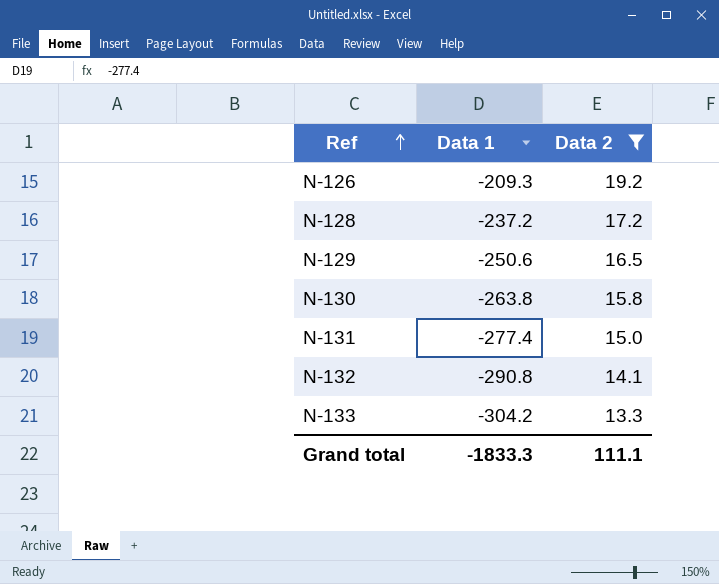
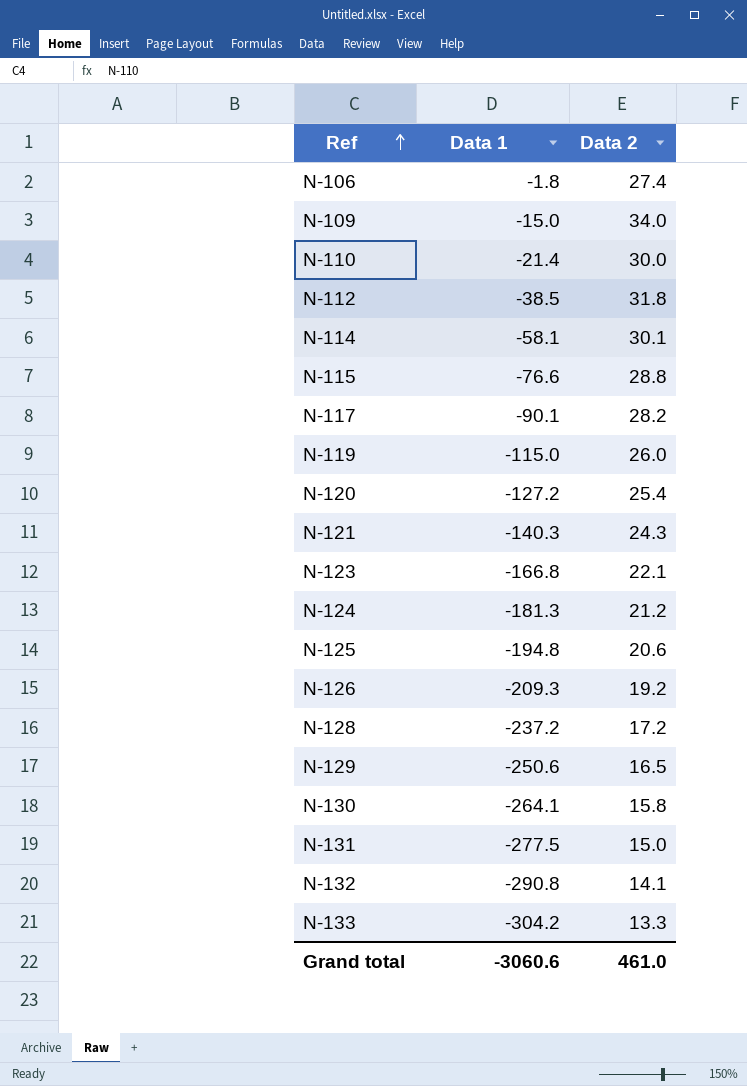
filter: Data 2 <= 19.2 -> none
N-130 | Data 1: -263.8 -> -264.1
N-131 | Data 1: -277.4 -> -277.5
Grand total | Data 1: -1833.3 -> -3060.6
Grand total | Data 2: 111.1 -> 461.0

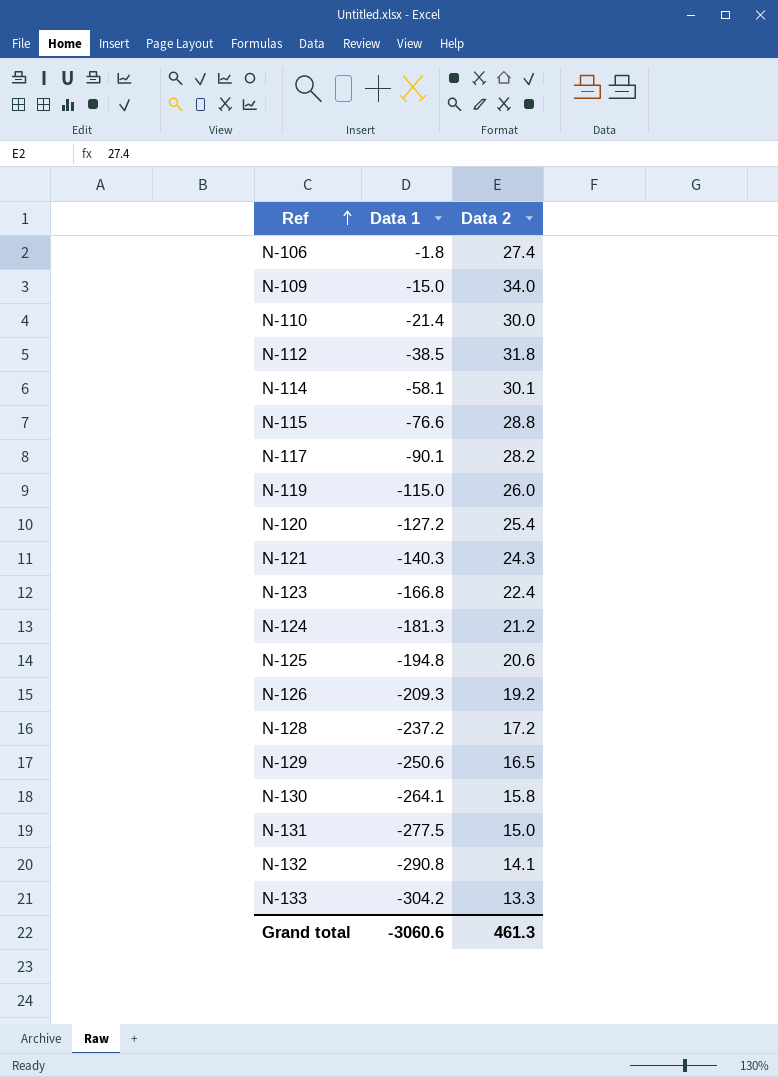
N-123 | Data 2: 22.1 -> 22.4
Grand total | Data 2: 461.0 -> 461.3

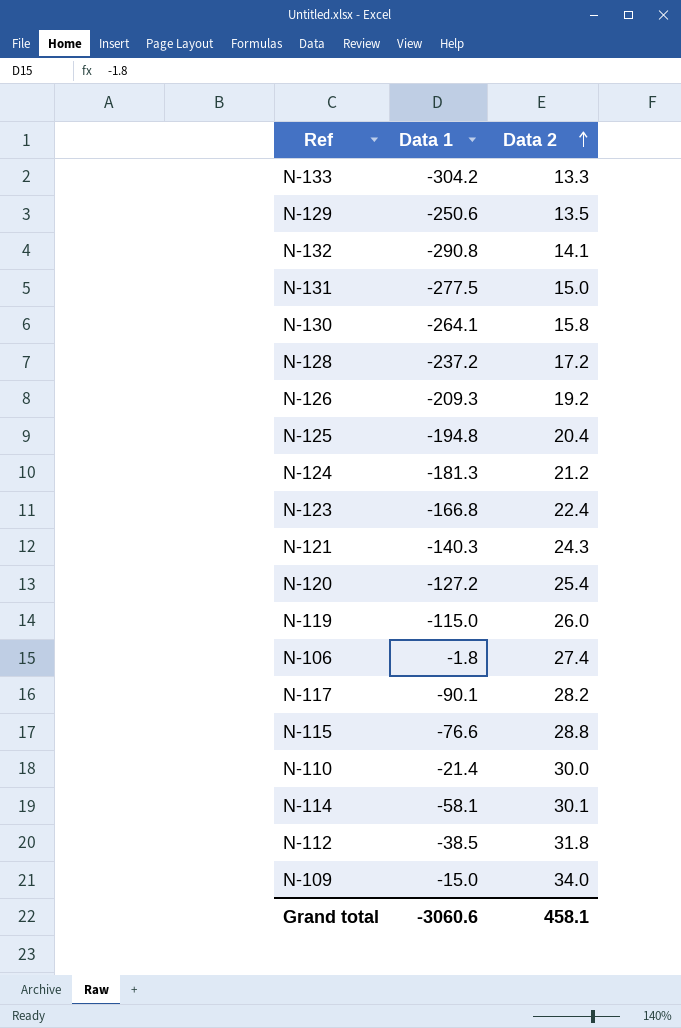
row order: Ref ascending -> Data 2 ascending
N-129 | Data 2: 16.5 -> 13.5
N-125 | Data 2: 20.6 -> 20.4
Grand total | Data 2: 461.3 -> 458.1

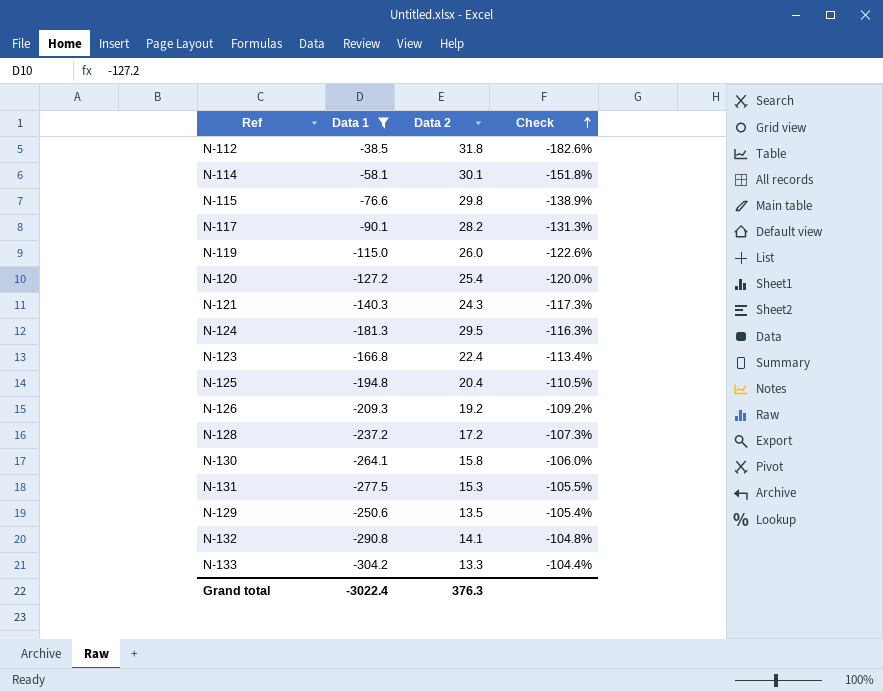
filter: none -> Data 1 <= -38.5
row order: Data 2 ascending -> Check ascending
column Check | formula: none -> ([Data 2] - [Data 1]) / [Data 1]
N-115 | Data 2: 28.8 -> 29.8
N-124 | Data 2: 21.2 -> 29.5
N-131 | Data 2: 15.0 -> 15.3
Grand total | Data 1: -3060.6 -> -3022.4
Grand total | Data 2: 458.1 -> 376.3

